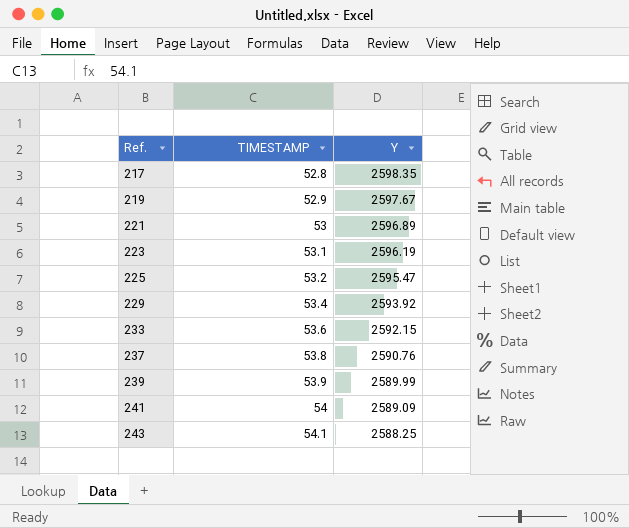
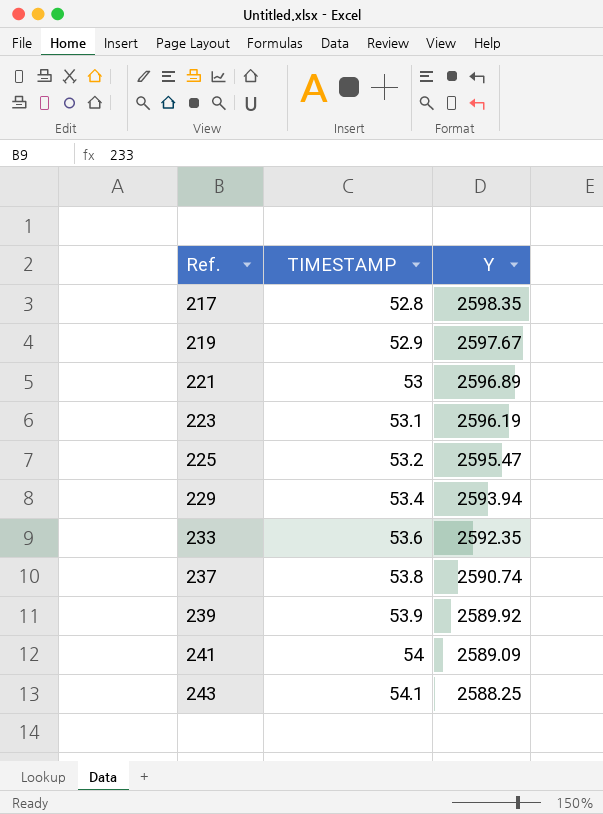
229 | Y: 2593.92 -> 2593.94
233 | Y: 2592.15 -> 2592.35
237 | Y: 2590.76 -> 2590.74
239 | Y: 2589.99 -> 2589.92

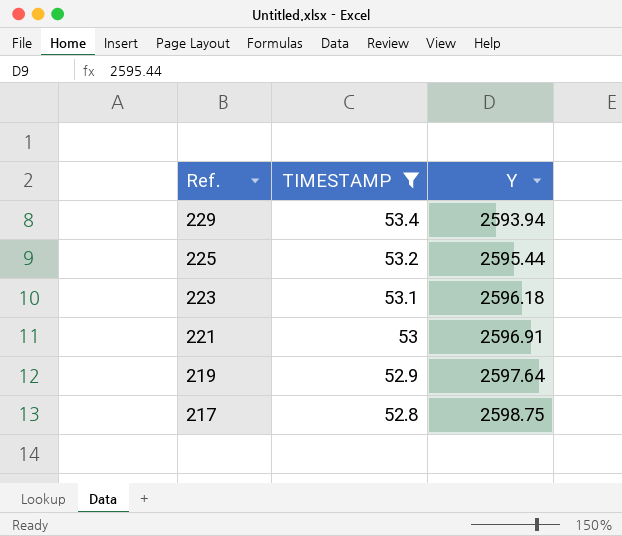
filter: none -> TIMESTAMP <= 53.4
row order: Ref. ascending -> Ref. descending
225 | Y: 2595.47 -> 2595.44
223 | Y: 2596.19 -> 2596.18
221 | Y: 2596.89 -> 2596.91
219 | Y: 2597.67 -> 2597.64
217 | Y: 2598.35 -> 2598.75

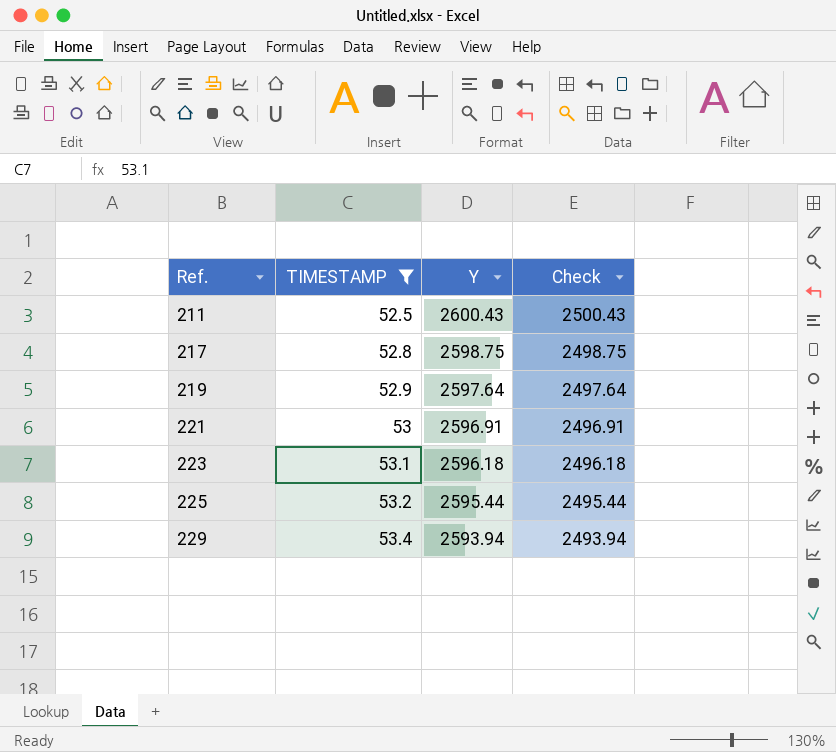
row order: Ref. descending -> Ref. ascending
column Check | formula: none -> [Y] - 100
row 211: none -> 52.5 | 2600.43 | 2500.43

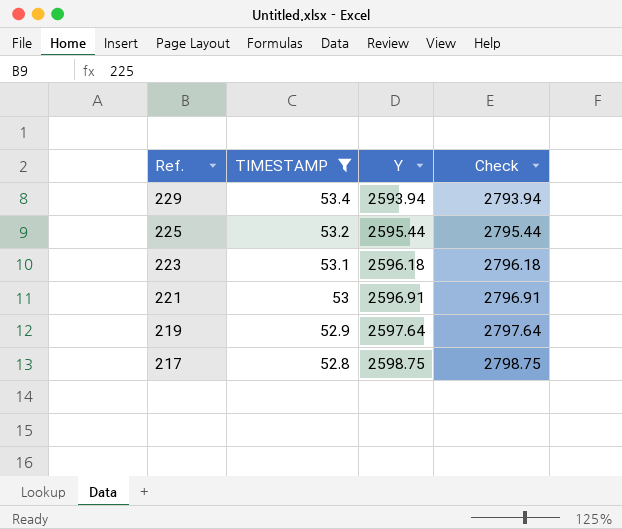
row order: Ref. ascending -> Ref. descending
column Check | formula: [Y] - 100 -> [Y] + 200
row 211: 52.5 | 2600.43 | 2500.43 -> none

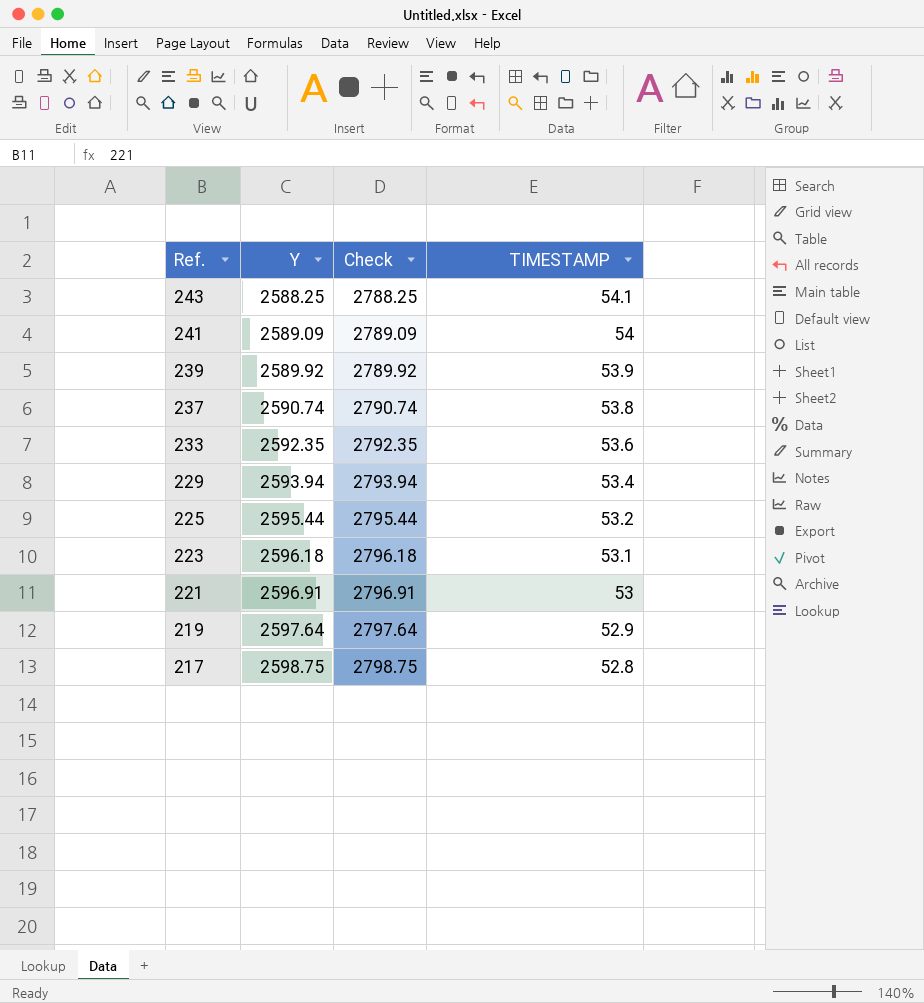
filter: TIMESTAMP <= 53.4 -> none
column TIMESTAMP | position: 2 -> 4

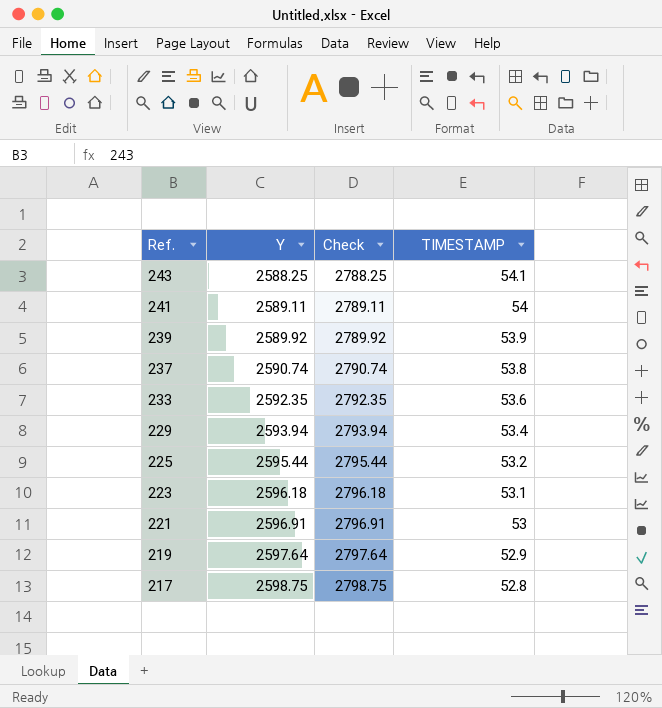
241 | Y: 2589.09 -> 2589.11
241 | Check: 2789.09 -> 2789.11

